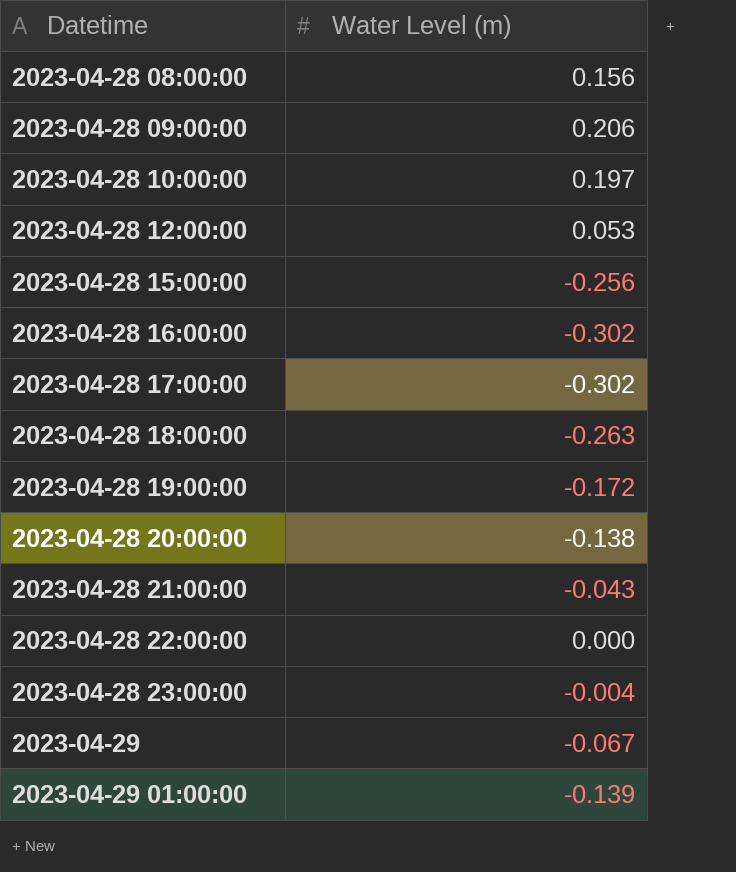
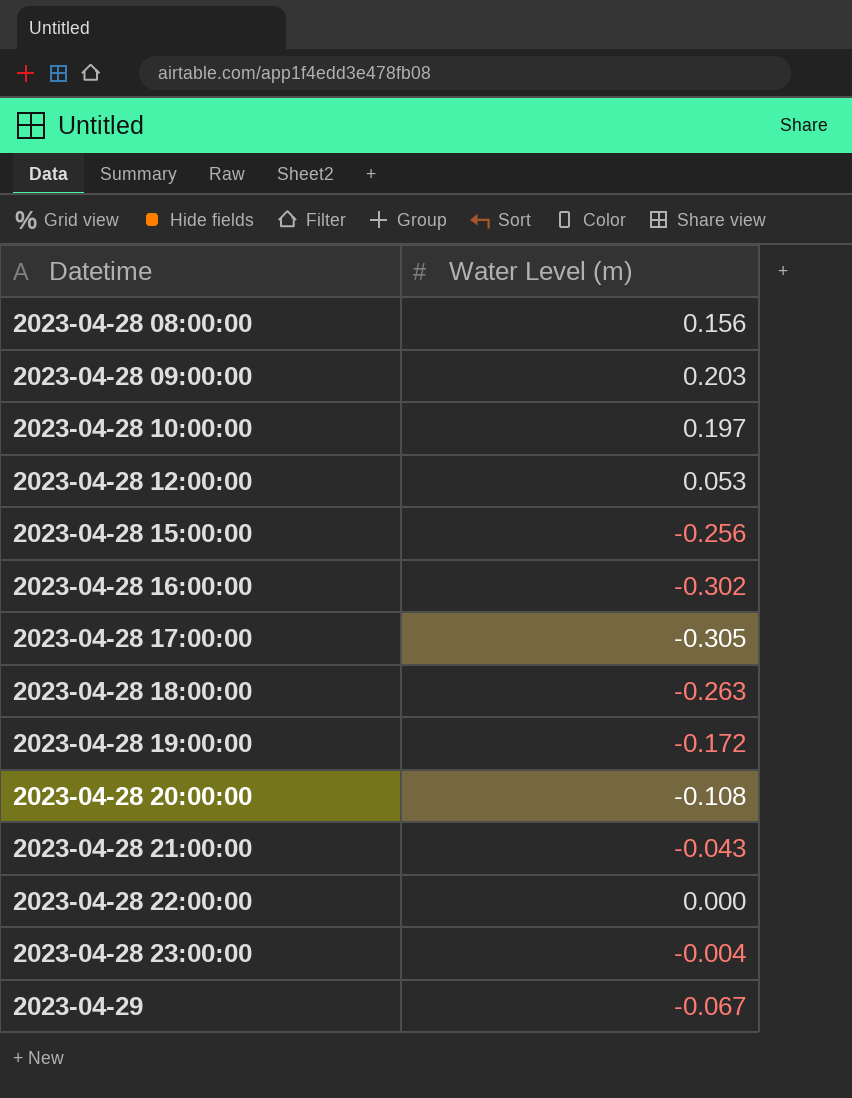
row 2023-04-29 01:00:00: -0.139 -> none
2023-04-28 09:00:00 | Water Level (m): 0.206 -> 0.203
2023-04-28 17:00:00 | Water Level (m): -0.302 -> -0.305
2023-04-28 20:00:00 | Water Level (m): -0.138 -> -0.108

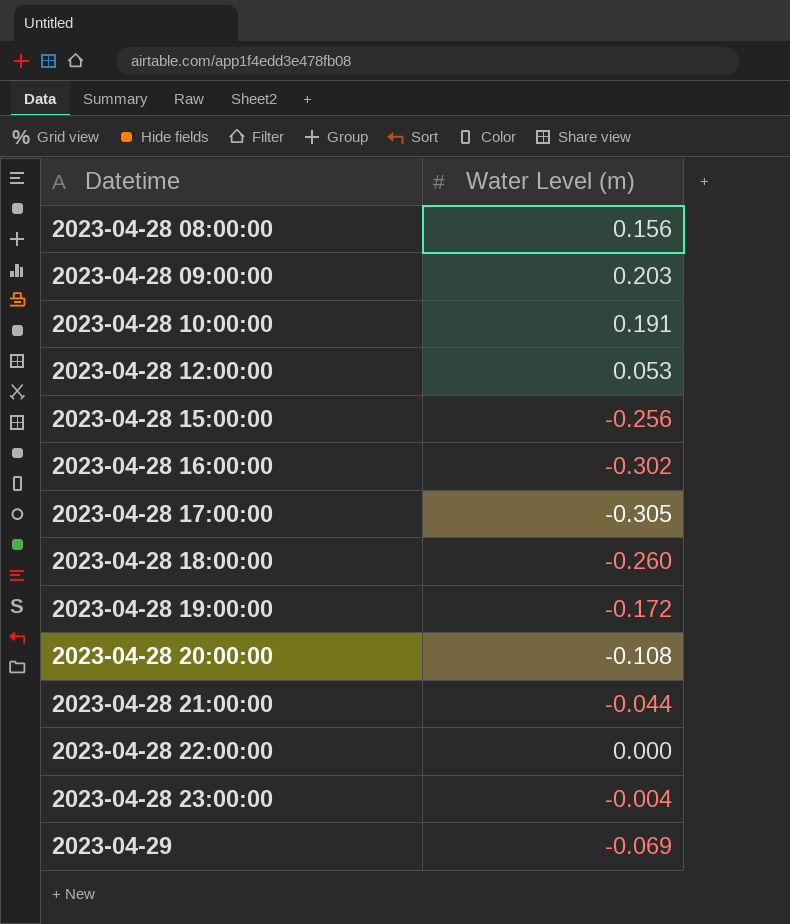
2023-04-28 10:00:00 | Water Level (m): 0.197 -> 0.191
2023-04-28 18:00:00 | Water Level (m): -0.263 -> -0.260
2023-04-28 21:00:00 | Water Level (m): -0.043 -> -0.044
2023-04-29 | Water Level (m): -0.067 -> -0.069

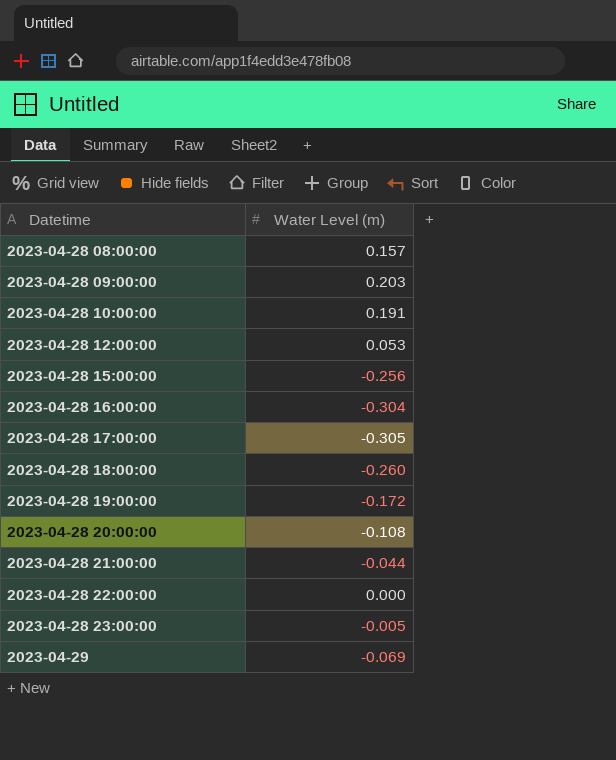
2023-04-28 08:00:00 | Water Level (m): 0.156 -> 0.157
2023-04-28 16:00:00 | Water Level (m): -0.302 -> -0.304
2023-04-28 23:00:00 | Water Level (m): -0.004 -> -0.005

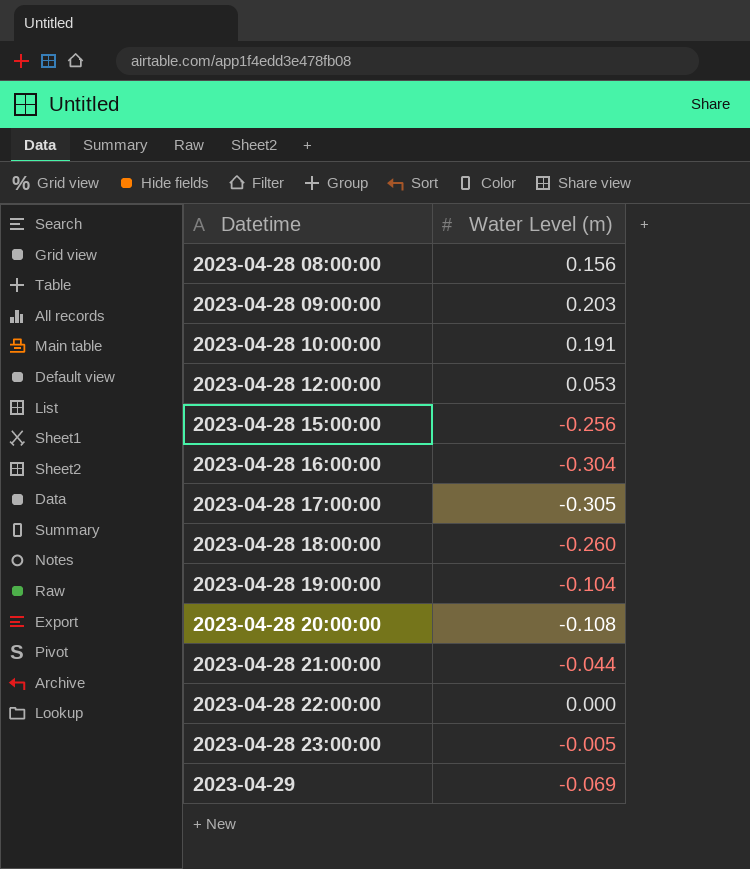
2023-04-28 08:00:00 | Water Level (m): 0.157 -> 0.156
2023-04-28 19:00:00 | Water Level (m): -0.172 -> -0.104

